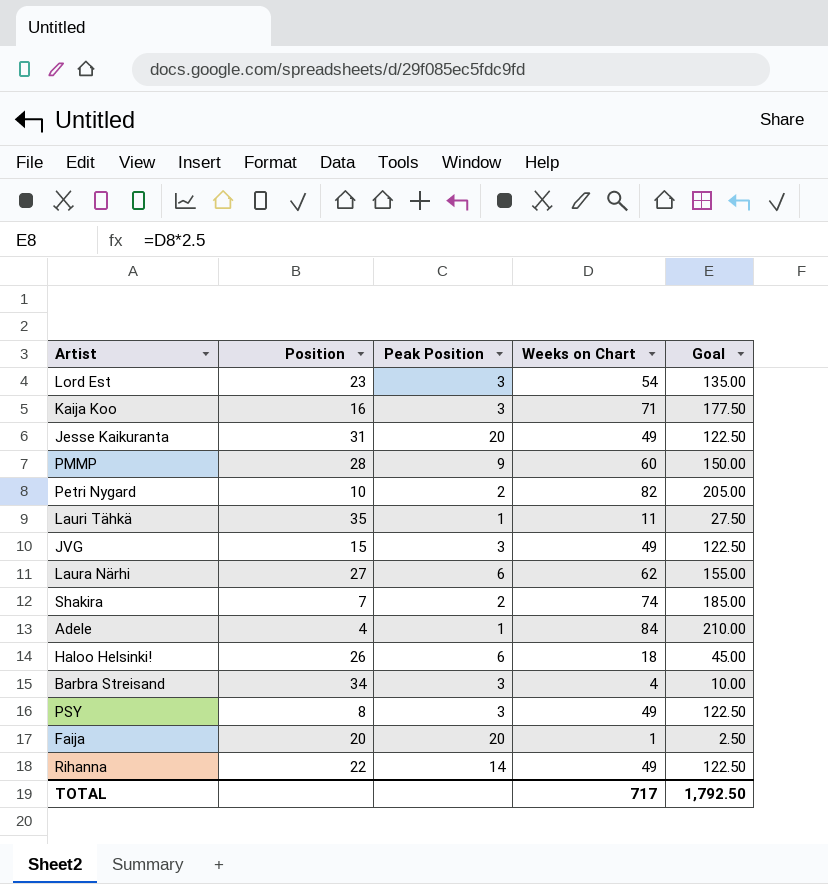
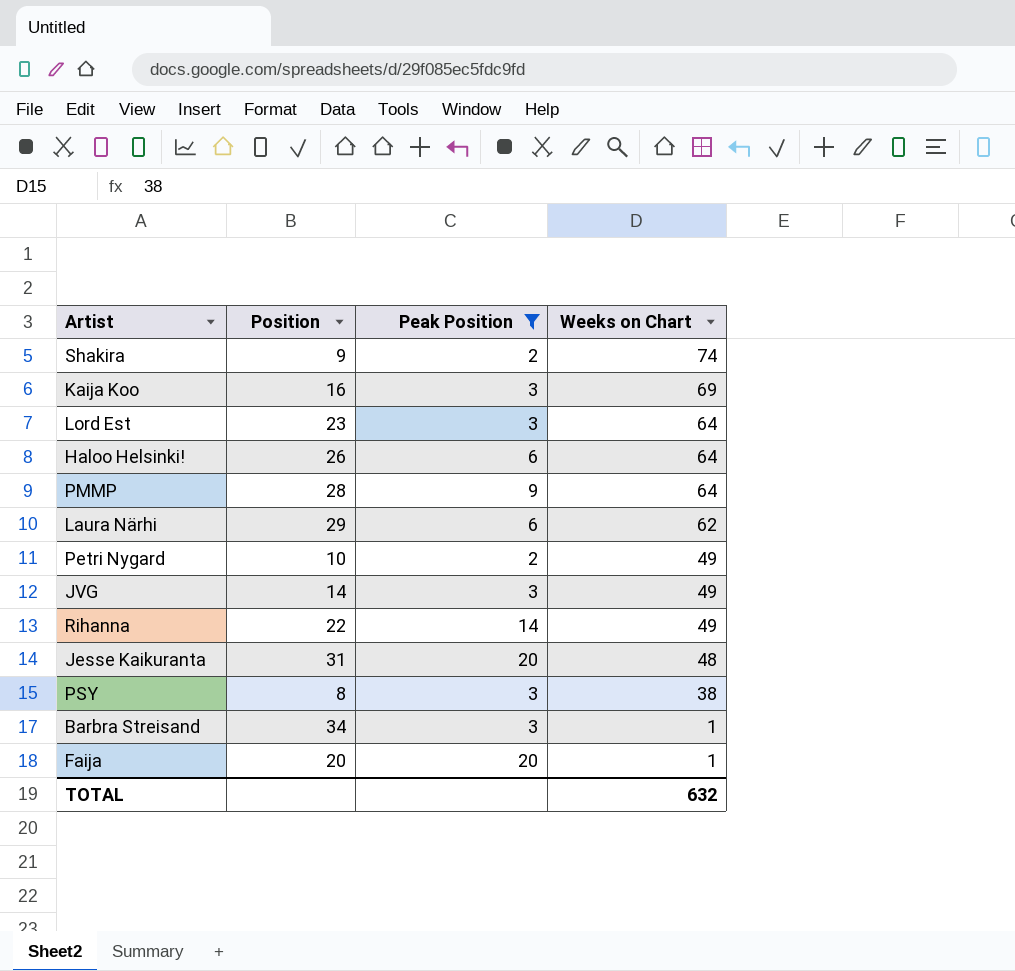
filter: none -> Peak Position != 1
row order: none -> Weeks on Chart descending
column Goal | formula: [Weeks on Chart] * 2.5 -> none
Shakira | Position: 7 -> 9
Kaija Koo | Weeks on Chart: 71 -> 69
Lord Est | Weeks on Chart: 54 -> 64
Haloo Helsinki! | Weeks on Chart: 18 -> 64
PMMP | Weeks on Chart: 60 -> 64
Laura Närhi | Position: 27 -> 29
Petri Nygard | Weeks on Chart: 82 -> 49
JVG | Position: 15 -> 14
Jesse Kaikuranta | Weeks on Chart: 49 -> 48
PSY | Weeks on Chart: 49 -> 38
Barbra Streisand | Weeks on Chart: 4 -> 1
TOTAL | Weeks on Chart: 717 -> 632

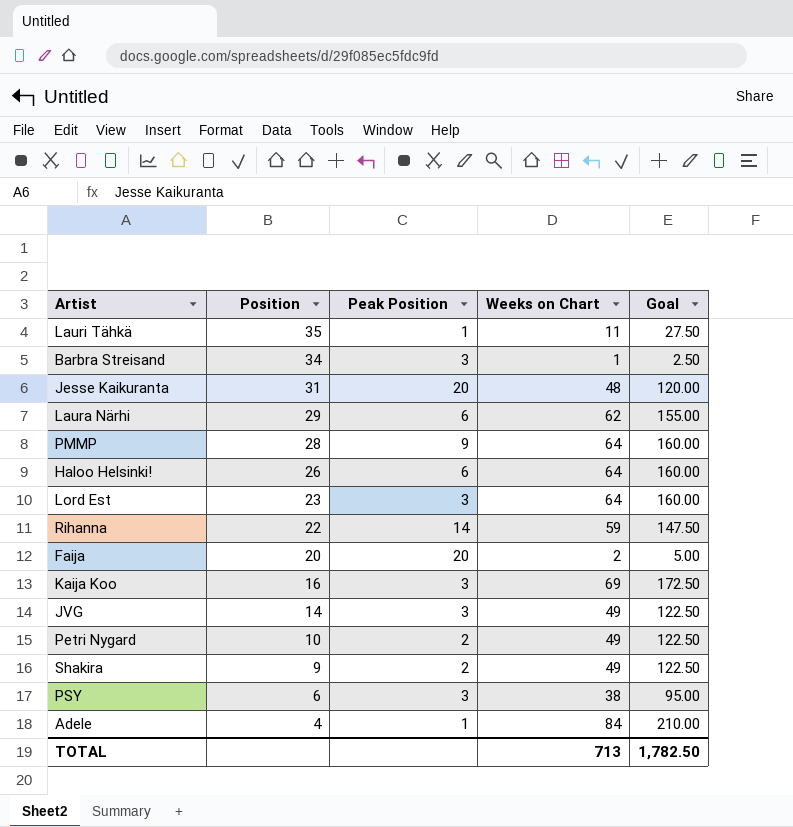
filter: Peak Position != 1 -> none
row order: Weeks on Chart descending -> Position descending
column Goal | formula: none -> [Weeks on Chart] * 2.5
Rihanna | Weeks on Chart: 49 -> 59
Faija | Weeks on Chart: 1 -> 2
Shakira | Weeks on Chart: 74 -> 49
PSY | Position: 8 -> 6
TOTAL | Weeks on Chart: 632 -> 713

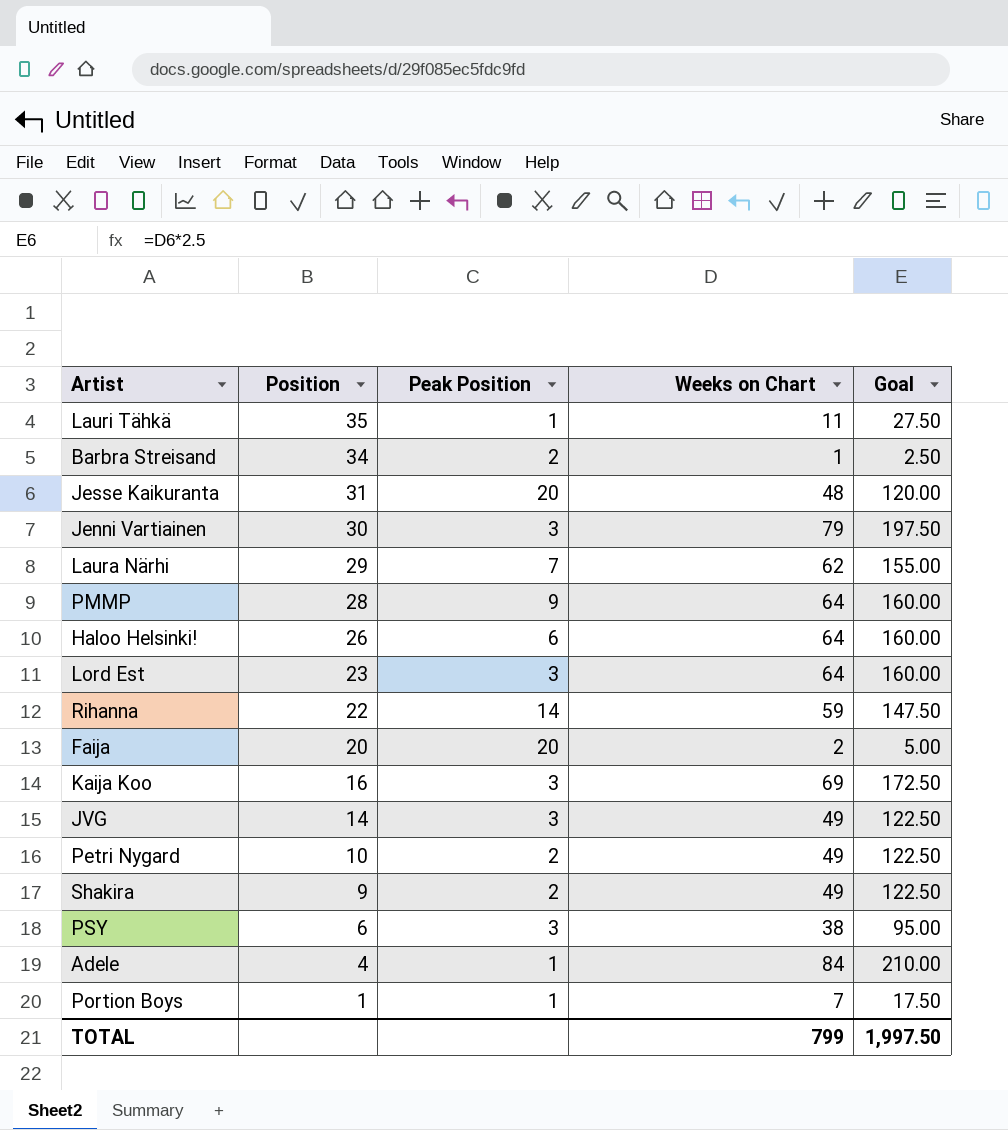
Barbra Streisand | Peak Position: 3 -> 2
row Jenni Vartiainen: none -> 30 | 3 | 79 | 197.50
Laura Närhi | Peak Position: 6 -> 7
row Portion Boys: none -> 1 | 1 | 7 | 17.50
TOTAL | Weeks on Chart: 713 -> 799
TOTAL | Goal: 1,782.50 -> 1,997.50

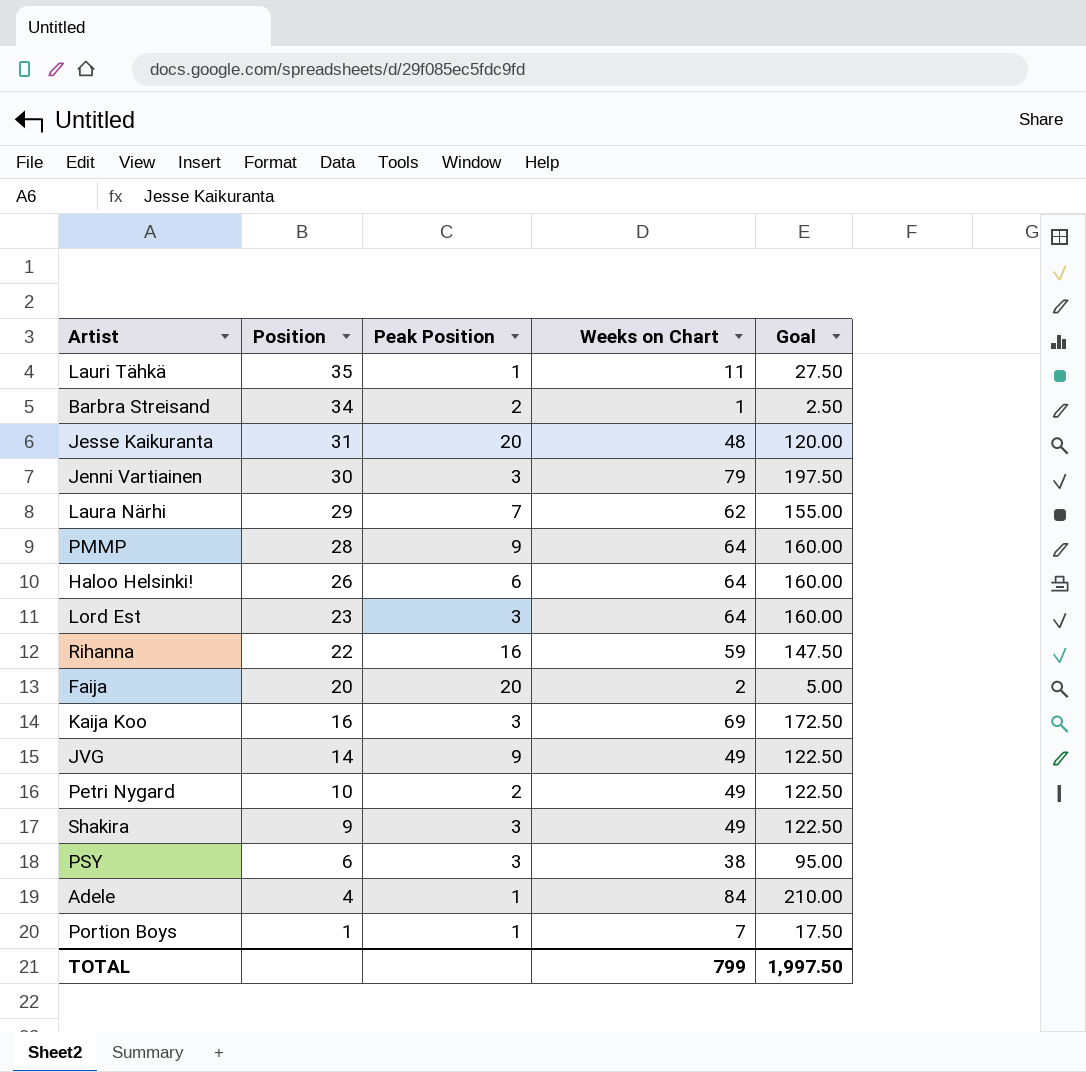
Rihanna | Peak Position: 14 -> 16
JVG | Peak Position: 3 -> 9
Shakira | Peak Position: 2 -> 3

